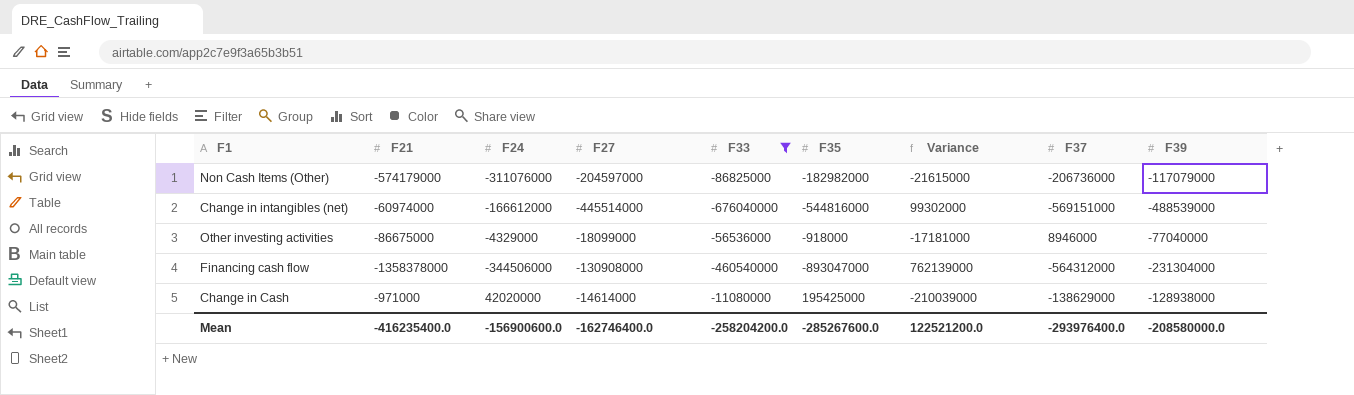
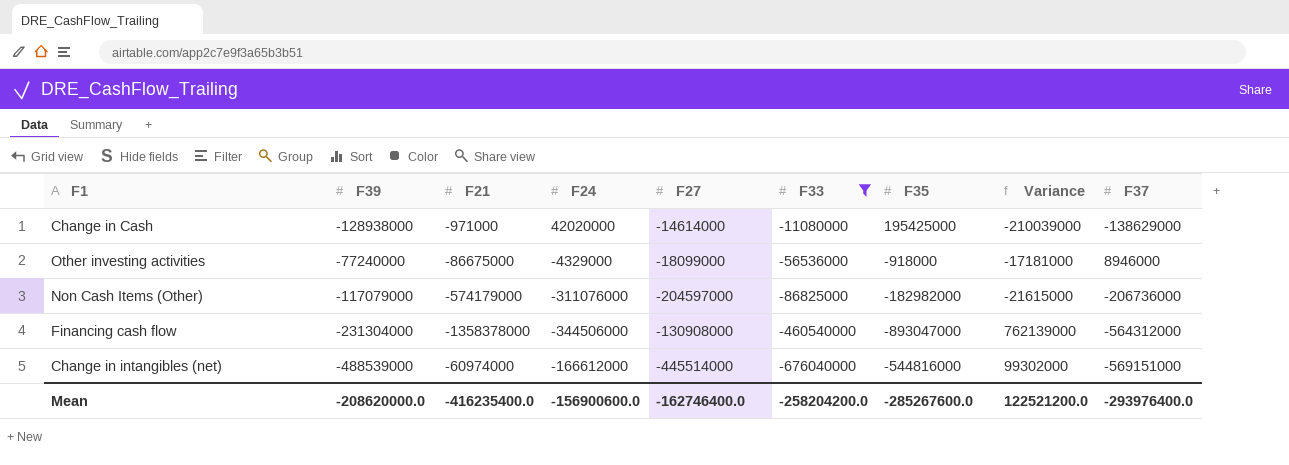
row order: none -> F33 descending
column F39 | position: 9 -> 2
Other investing activities | F39: -77040000 -> -77240000
Mean | F39: -208580000.0 -> -208620000.0

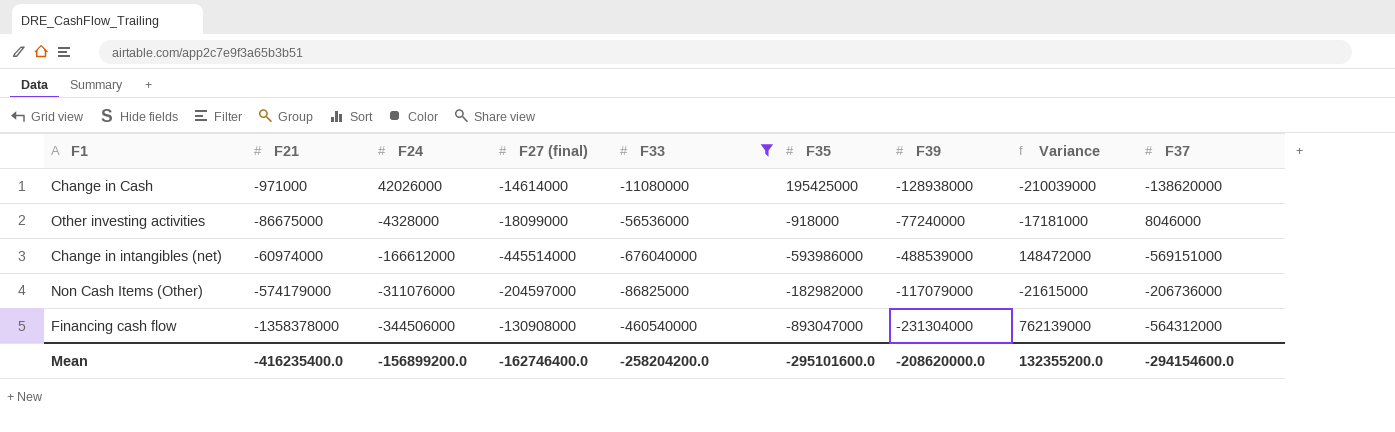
row order: F33 descending -> F24 descending
column name: F27 -> F27 (final)
column F39 | position: 2 -> 7
Change in Cash | F24: 42020000 -> 42026000
Change in Cash | F37: -138629000 -> -138620000
Other investing activities | F24: -4329000 -> -4328000
Other investing activities | F37: 8946000 -> 8046000
Change in intangibles (net) | F35: -544816000 -> -593986000
Change in intangibles (net) | Variance: 99302000 -> 148472000
Mean | F24: -156900600.0 -> -156899200.0
Mean | F35: -285267600.0 -> -295101600.0
Mean | Variance: 122521200.0 -> 132355200.0
Mean | F37: -293976400.0 -> -294154600.0

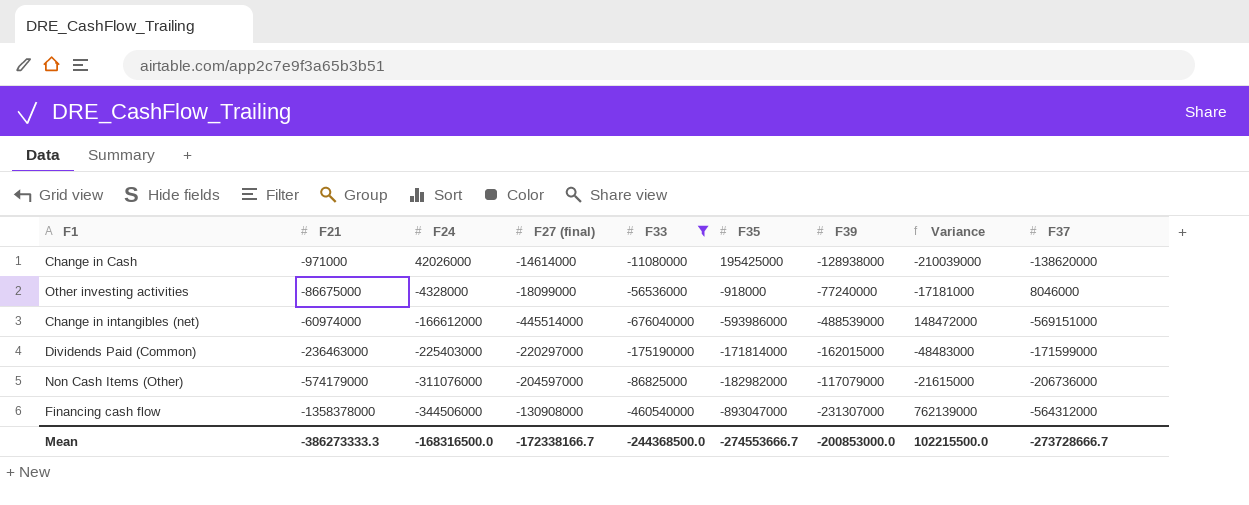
row Dividends Paid (Common): none -> -236463000 | -225403000 | -220297000 | -175190000 | -171814000 | -162015000 | -48483000 | -171599000
Financing cash flow | F39: -231304000 -> -231307000
Mean | F21: -416235400.0 -> -386273333.3
Mean | F24: -156899200.0 -> -168316500.0
Mean | F27 (final): -162746400.0 -> -172338166.7
Mean | F33: -258204200.0 -> -244368500.0
Mean | F35: -295101600.0 -> -274553666.7
Mean | F39: -208620000.0 -> -200853000.0
Mean | Variance: 132355200.0 -> 102215500.0
Mean | F37: -294154600.0 -> -273728666.7

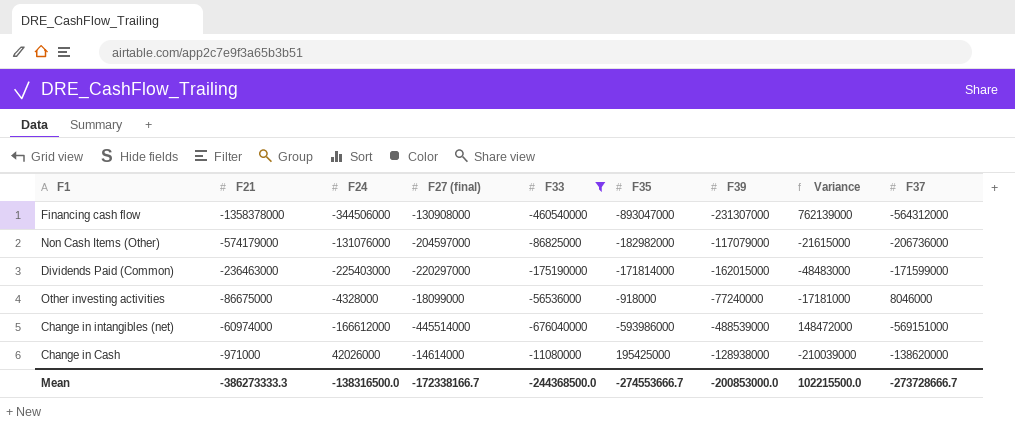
row order: F24 descending -> F21 ascending
Non Cash Items (Other) | F24: -311076000 -> -131076000
Mean | F24: -168316500.0 -> -138316500.0

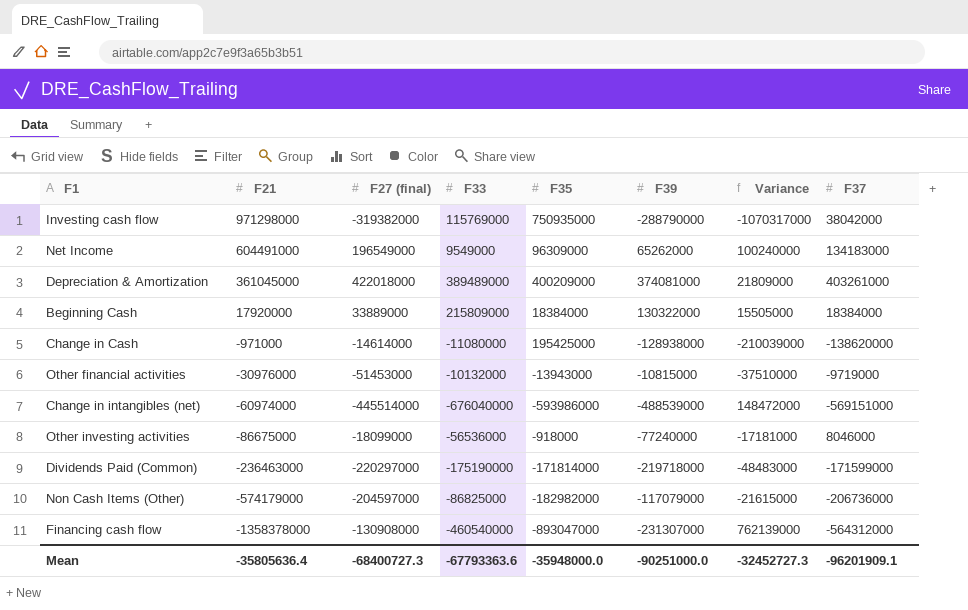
filter: F33 <= -11080000 -> none
row order: F21 ascending -> F21 descending
column F24 | position: 3 -> none
Dividends Paid (Common) | F39: -162015000 -> -219718000
Mean | F21: -386273333.3 -> -35805636.4
Mean | F27 (final): -172338166.7 -> -68400727.3
Mean | F33: -244368500.0 -> -67793363.6
Mean | F35: -274553666.7 -> -35948000.0
Mean | F39: -200853000.0 -> -90251000.0
Mean | Variance: 102215500.0 -> -32452727.3
Mean | F37: -273728666.7 -> -96201909.1

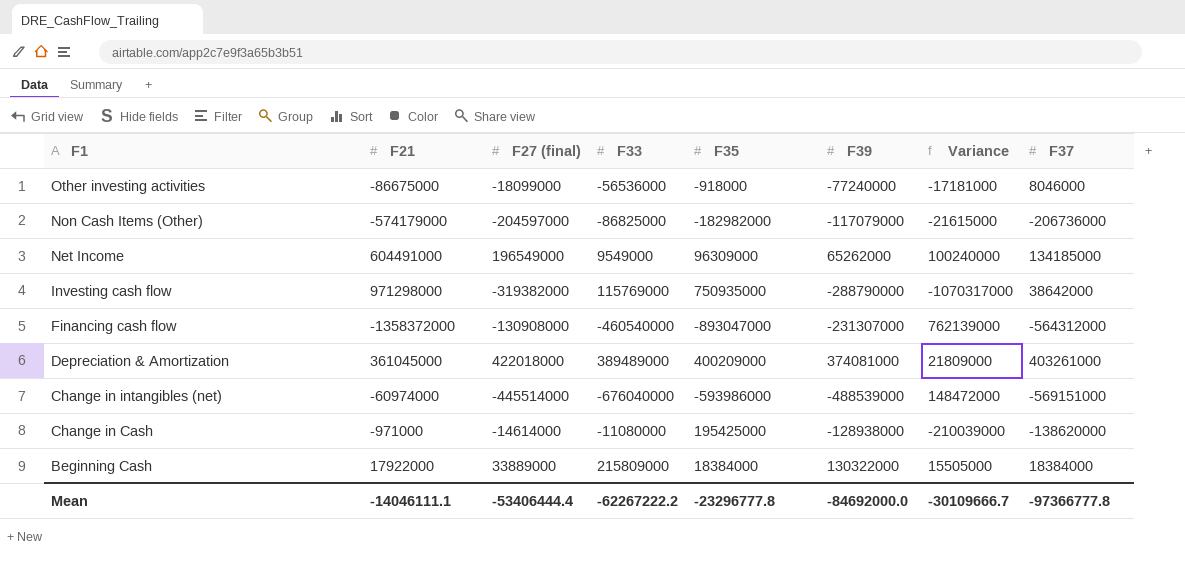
row order: F21 descending -> F1 descending
row Other financial activities: -30976000 | -51453000 | -10132000 | -13943000 | -10815000 | -37510000 | -9719000 -> none
row Dividends Paid (Common): -236463000 | -220297000 | -175190000 | -171814000 | -219718000 | -48483000 | -171599000 -> none
Net Income | F37: 134183000 -> 134185000
Investing cash flow | F37: 38042000 -> 38642000
Financing cash flow | F21: -1358378000 -> -1358372000
Beginning Cash | F21: 17920000 -> 17922000
Mean | F21: -35805636.4 -> -14046111.1
Mean | F27 (final): -68400727.3 -> -53406444.4
Mean | F33: -67793363.6 -> -62267222.2
Mean | F35: -35948000.0 -> -23296777.8
Mean | F39: -90251000.0 -> -84692000.0
Mean | Variance: -32452727.3 -> -30109666.7
Mean | F37: -96201909.1 -> -97366777.8

